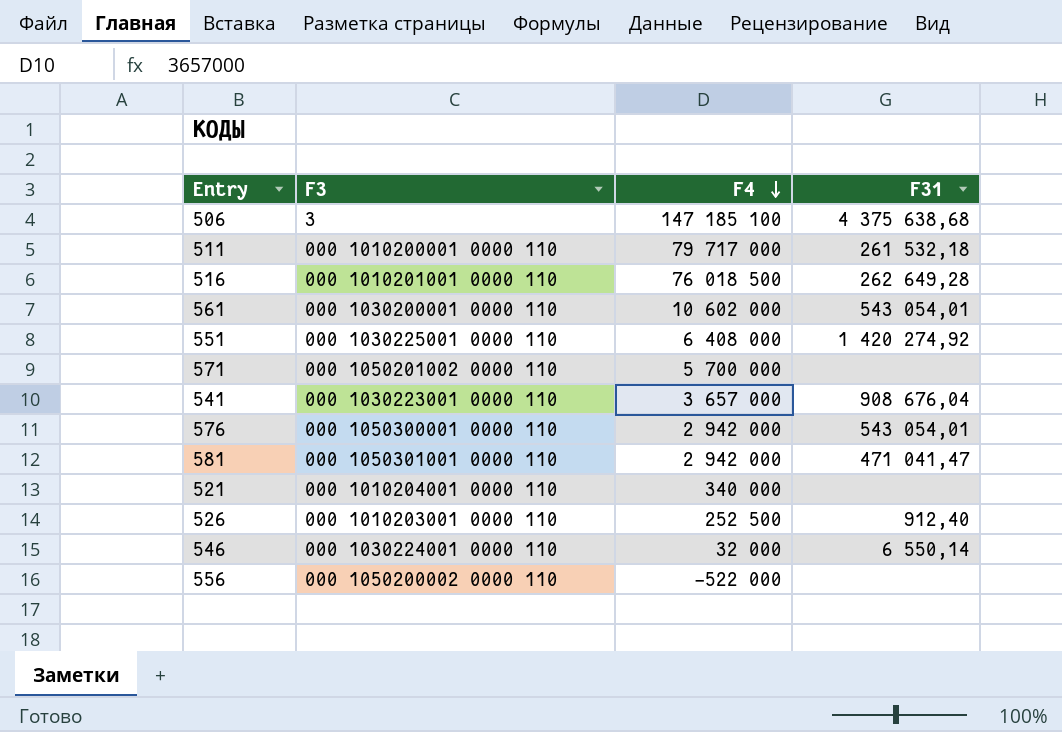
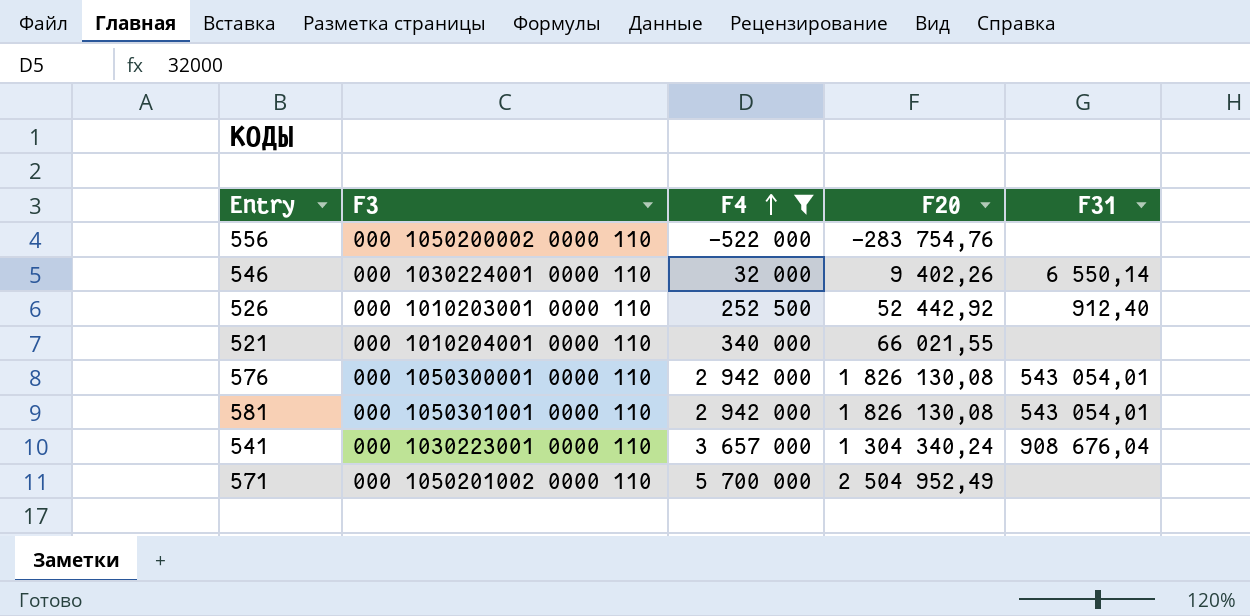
filter: none -> F4 <= 5 700 000
row order: F4 descending -> F4 ascending
column F20 | position: none -> 4
581 | F31: 471 041,47 -> 543 054,01

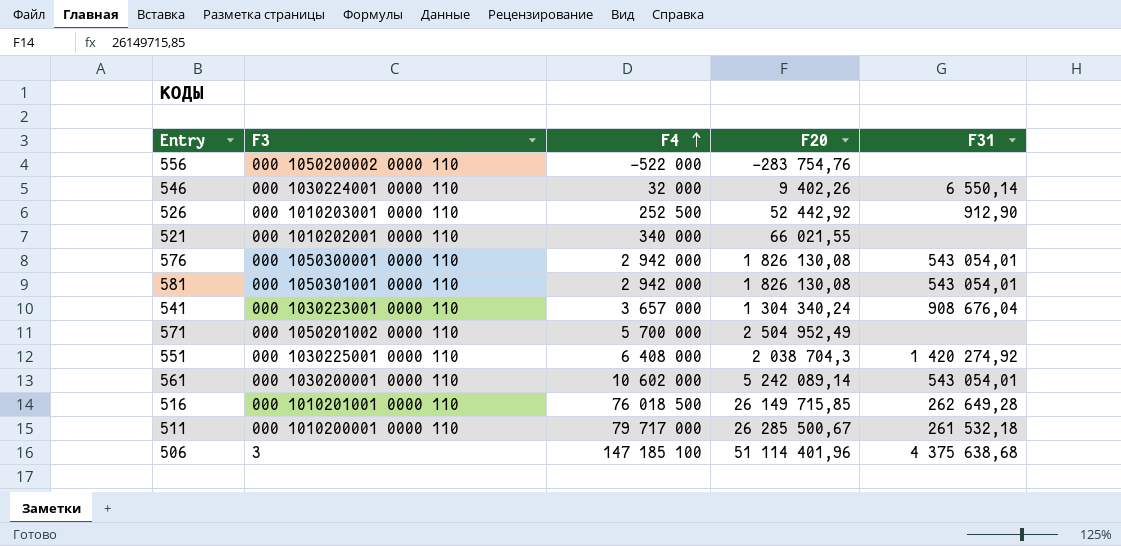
filter: F4 <= 5 700 000 -> none
526 | F31: 912,40 -> 912,90
521 | F3: 000 1010204001 0000 110 -> 000 1010202001 0000 110

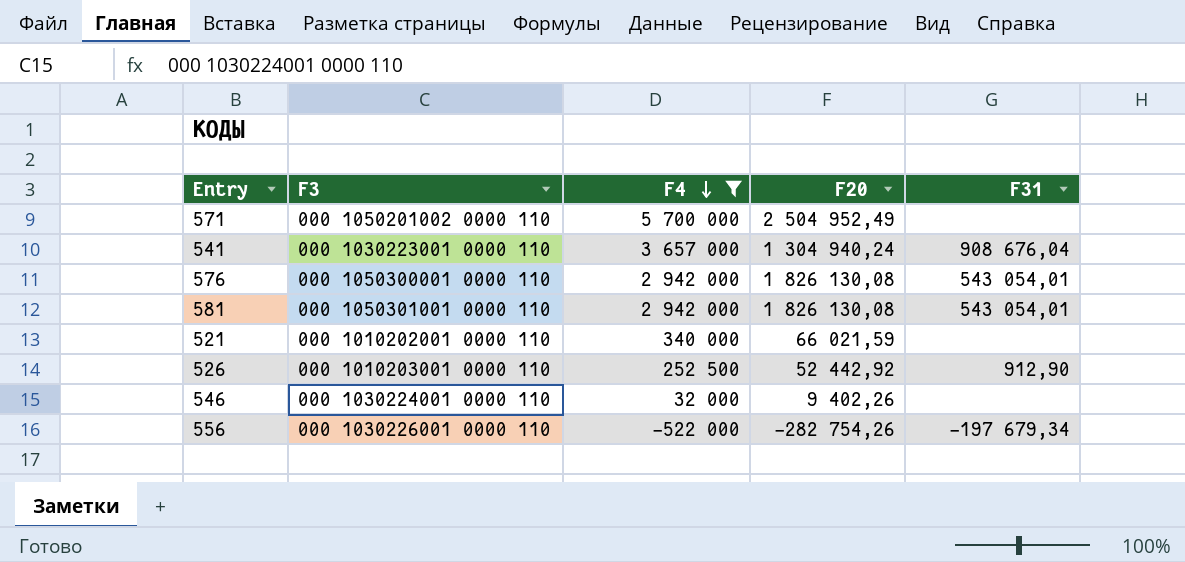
filter: none -> F4 <= 5 700 000
row order: F4 ascending -> F4 descending
541 | F20: 1 304 340,24 -> 1 304 940,24
521 | F20: 66 021,55 -> 66 021,59
546 | F31: 6 550,14 -> none
556 | F3: 000 1050200002 0000 110 -> 000 1030226001 0000 110
556 | F20: -283 754,76 -> -282 754,26
556 | F31: none -> -197 679,34

